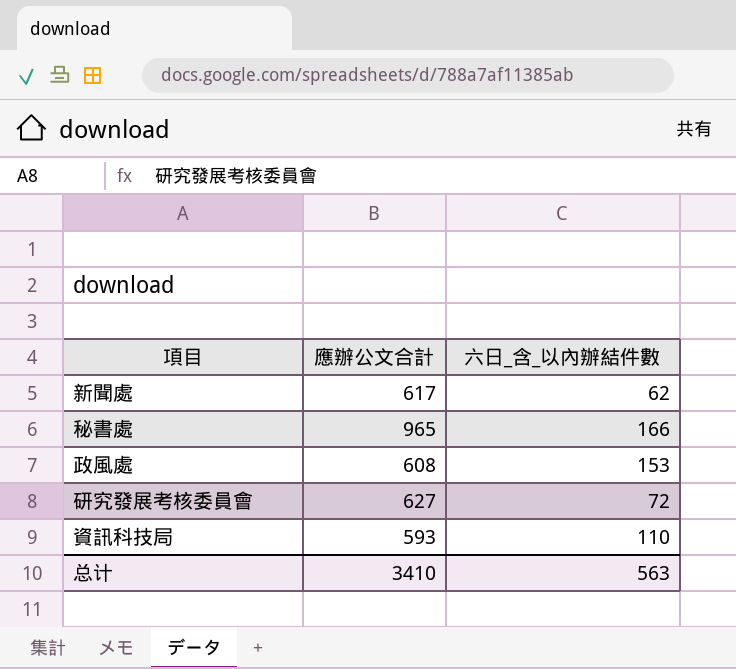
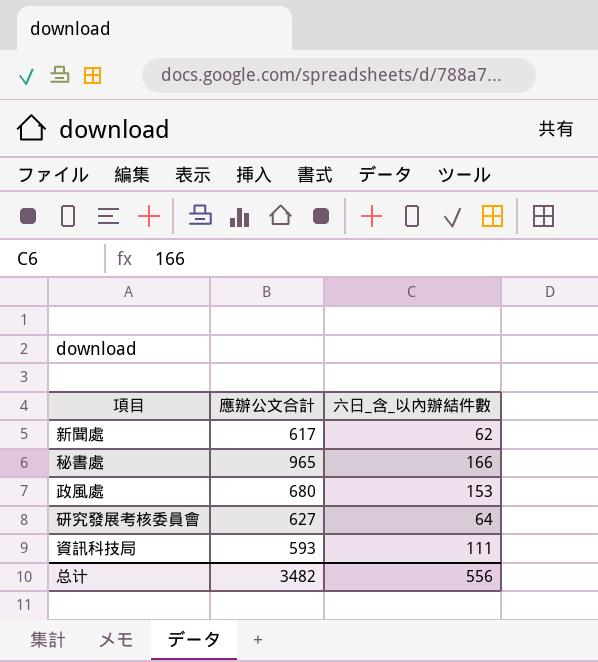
政風處 | 應辦公文合計: 608 -> 680
研究發展考核委員會 | 六日_含_以內辦結件數: 72 -> 64
資訊科技局 | 六日_含_以內辦結件數: 110 -> 111
总计 | 應辦公文合計: 3410 -> 3482
总计 | 六日_含_以內辦結件數: 563 -> 556

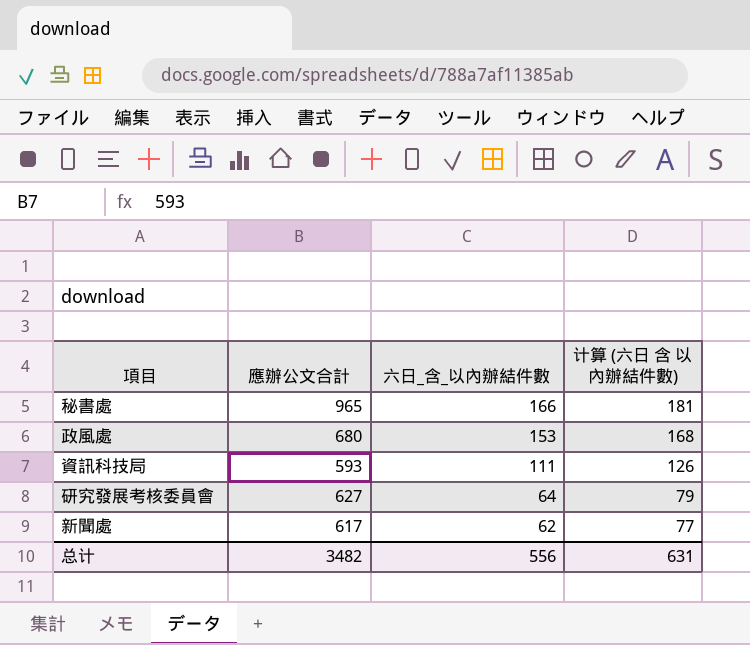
row order: none -> 六日_含_以內辦結件數 descending
column 计算 (六日 含 以內辦結件數) | formula: none -> [六日_含_以內辦結件數] + 15

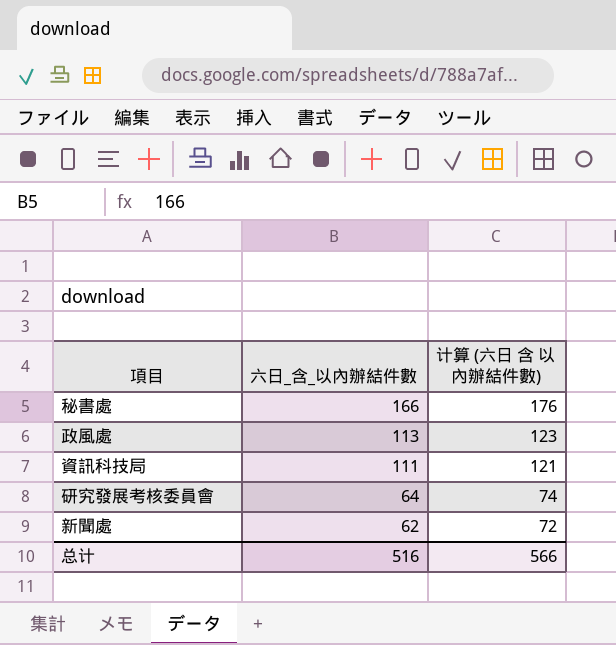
column 應辦公文合計 | position: 2 -> none
column 计算 (六日 含 以內辦結件數) | formula: [六日_含_以內辦結件數] + 15 -> [六日_含_以內辦結件數] + 10
政風處 | 六日_含_以內辦結件數: 153 -> 113
总计 | 六日_含_以內辦結件數: 556 -> 516
总计 | 计算 (六日 含 以內辦結件數): 631 -> 566

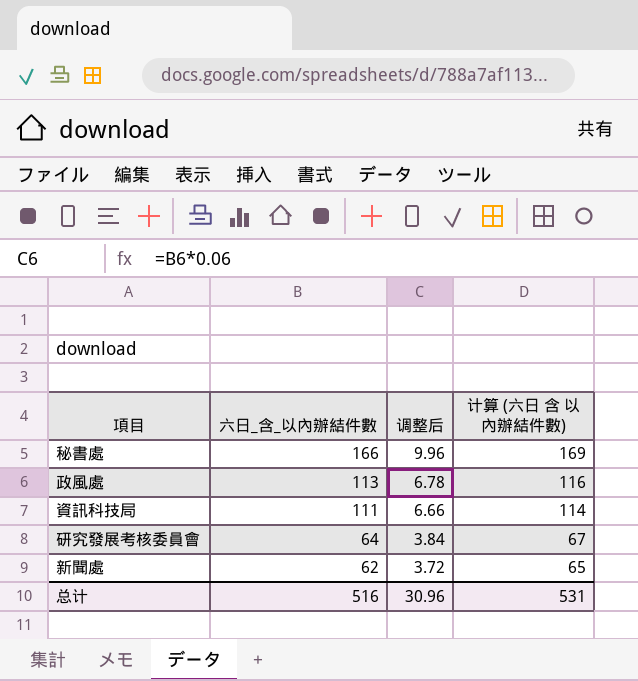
column 调整后 | formula: none -> [六日_含_以內辦結件數] * 0.06
column 计算 (六日 含 以內辦結件數) | formula: [六日_含_以內辦結件數] + 10 -> [六日_含_以內辦結件數] + 3
总计 | 计算 (六日 含 以內辦結件數): 566 -> 531

